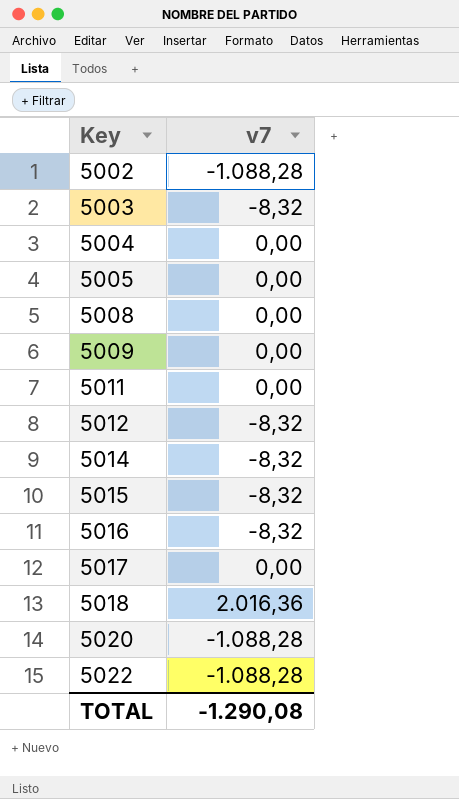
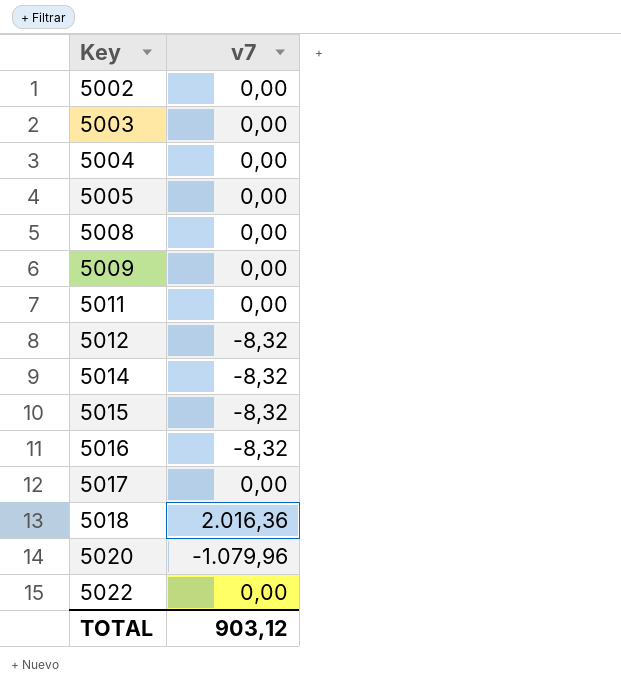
5002 | v7: -1.088,28 -> 0,00
5003 | v7: -8,32 -> 0,00
5020 | v7: -1.088,28 -> -1.079,96
5022 | v7: -1.088,28 -> 0,00
TOTAL | v7: -1.290,08 -> 903,12

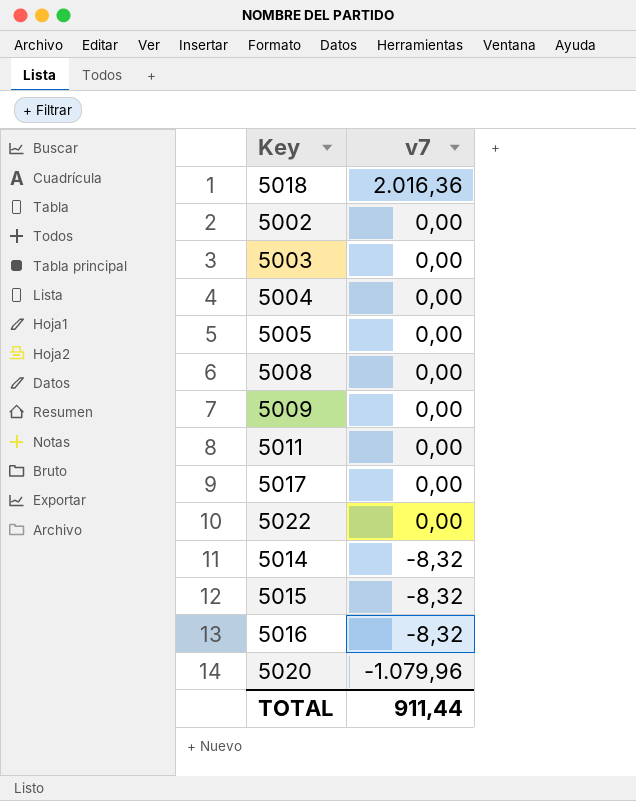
row order: Key ascending -> v7 descending
row 5012: -8,32 -> none
TOTAL | v7: 903,12 -> 911,44

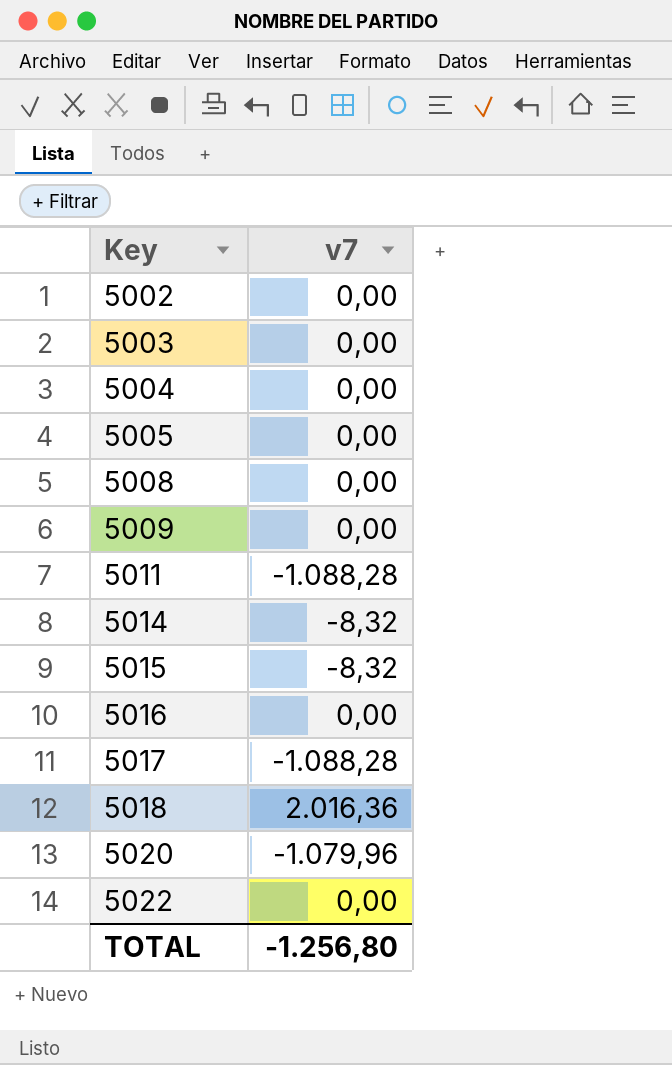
row order: v7 descending -> Key ascending
5011 | v7: 0,00 -> -1.088,28
5016 | v7: -8,32 -> 0,00
5017 | v7: 0,00 -> -1.088,28
TOTAL | v7: 911,44 -> -1.256,80

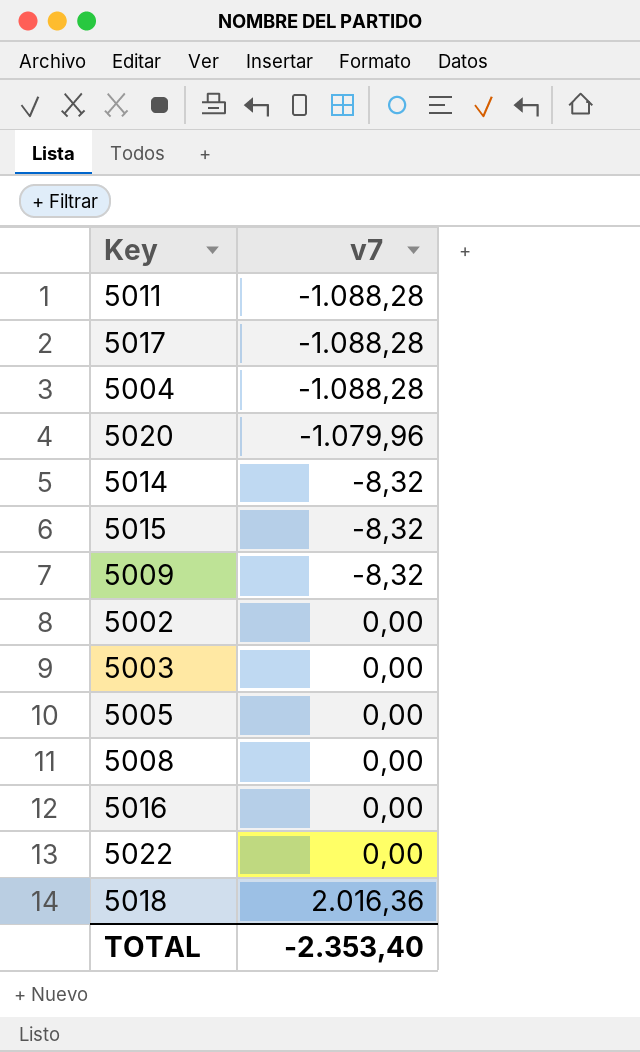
row order: Key ascending -> v7 ascending
5004 | v7: 0,00 -> -1.088,28
5009 | v7: 0,00 -> -8,32
TOTAL | v7: -1.256,80 -> -2.353,40

